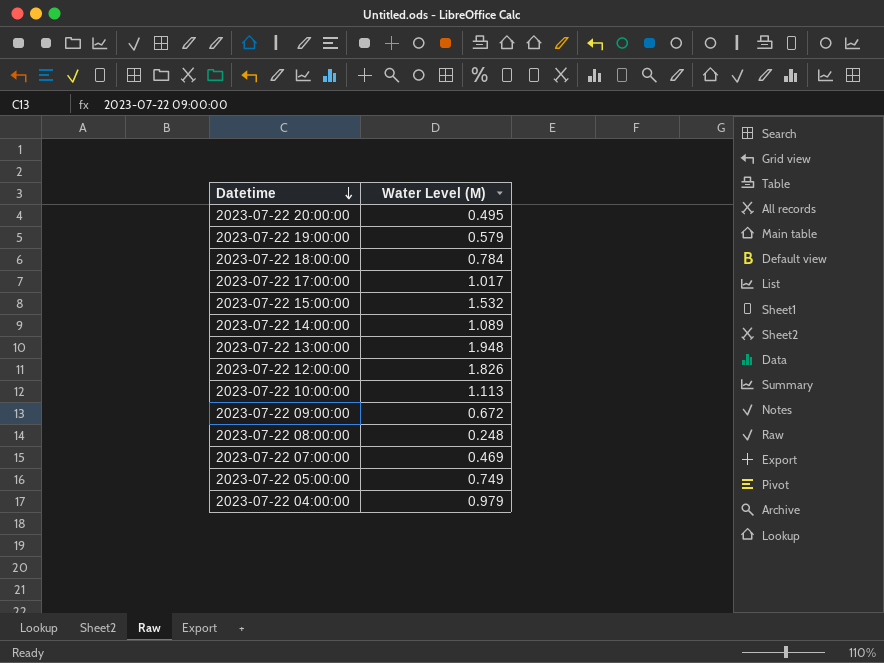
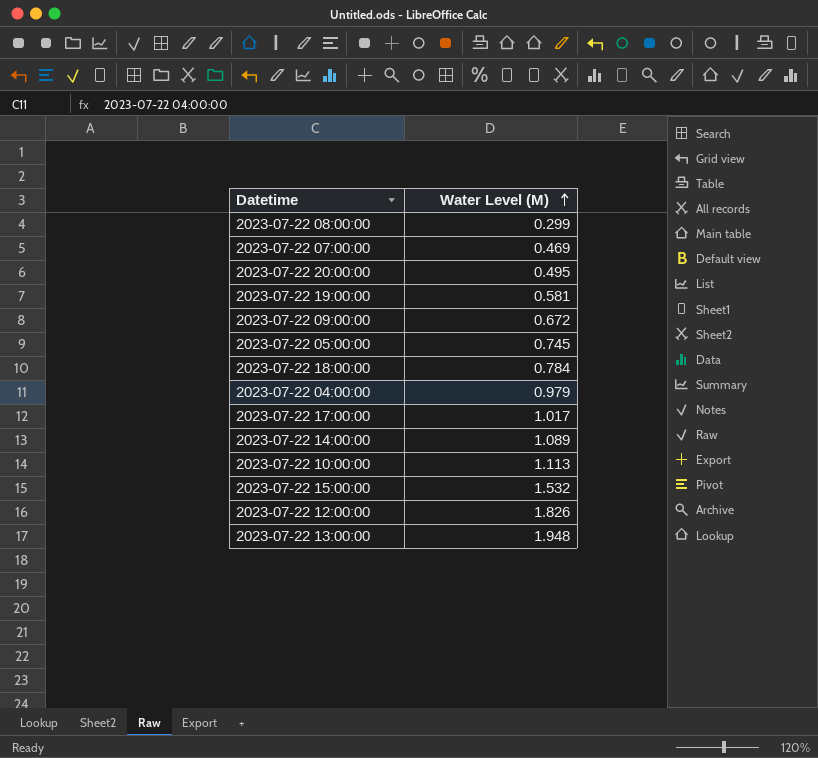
row order: Datetime descending -> Water Level (M) ascending
2023-07-22 08:00:00 | Water Level (M): 0.248 -> 0.299
2023-07-22 19:00:00 | Water Level (M): 0.579 -> 0.581
2023-07-22 05:00:00 | Water Level (M): 0.749 -> 0.745

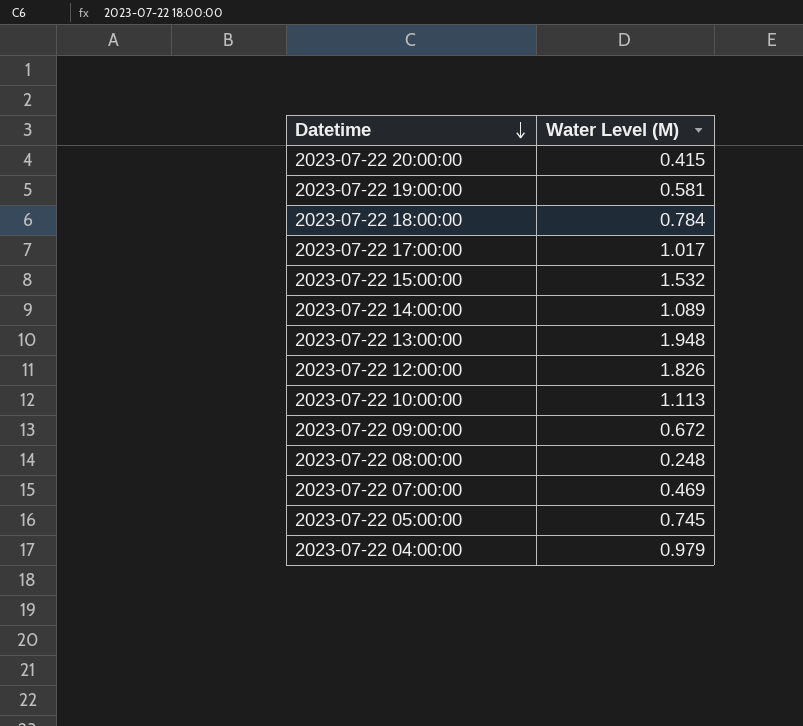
row order: Water Level (M) ascending -> Datetime descending
2023-07-22 20:00:00 | Water Level (M): 0.495 -> 0.415
2023-07-22 08:00:00 | Water Level (M): 0.299 -> 0.248

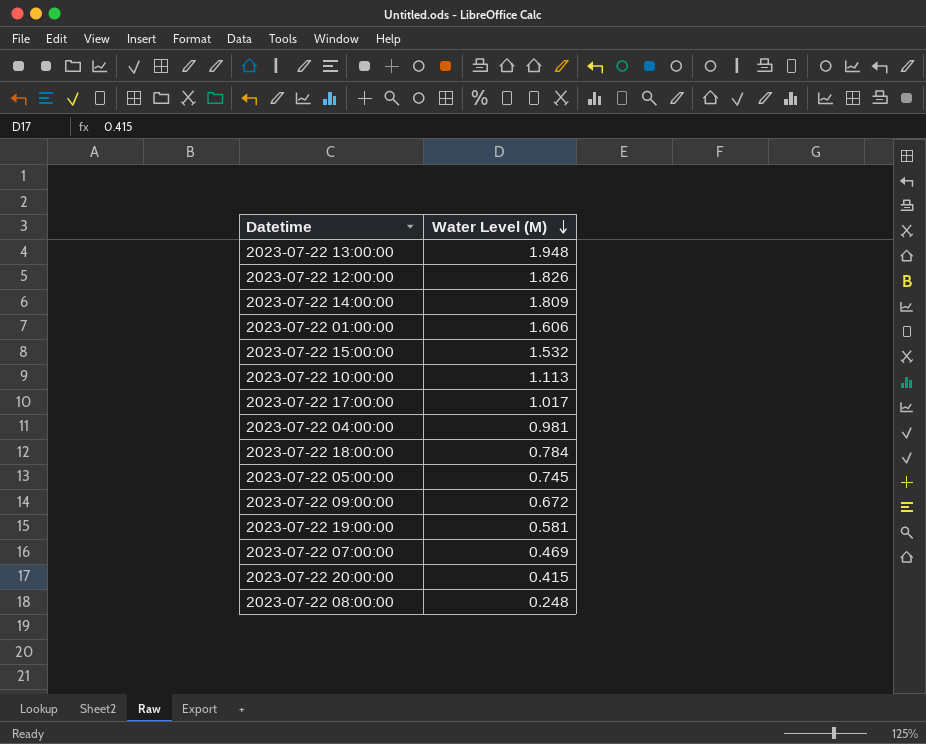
row order: Datetime descending -> Water Level (M) descending
2023-07-22 14:00:00 | Water Level (M): 1.089 -> 1.809
row 2023-07-22 01:00:00: none -> 1.606
2023-07-22 04:00:00 | Water Level (M): 0.979 -> 0.981

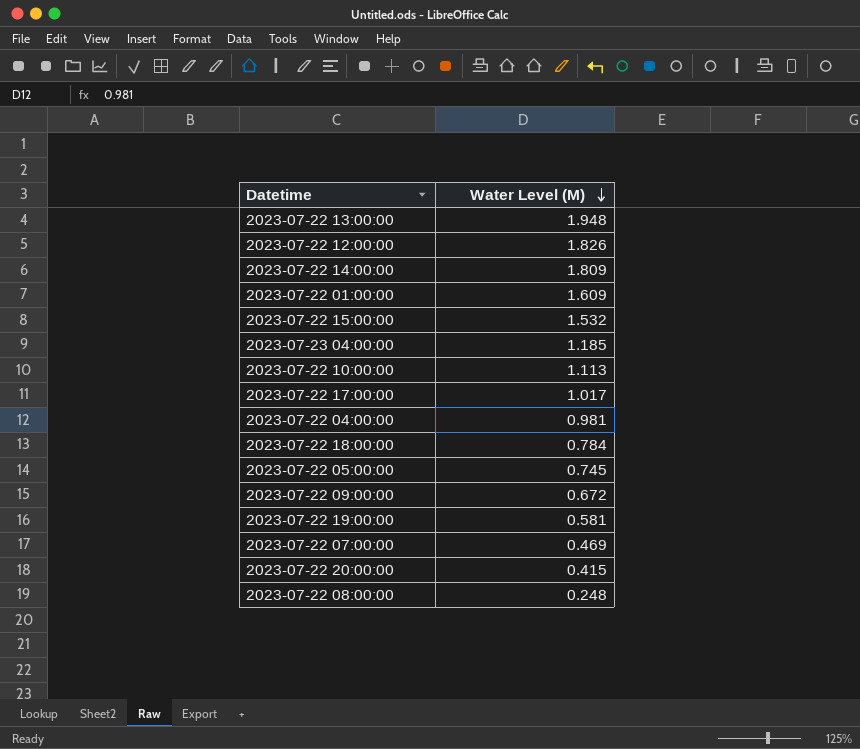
2023-07-22 01:00:00 | Water Level (M): 1.606 -> 1.609
row 2023-07-23 04:00:00: none -> 1.185

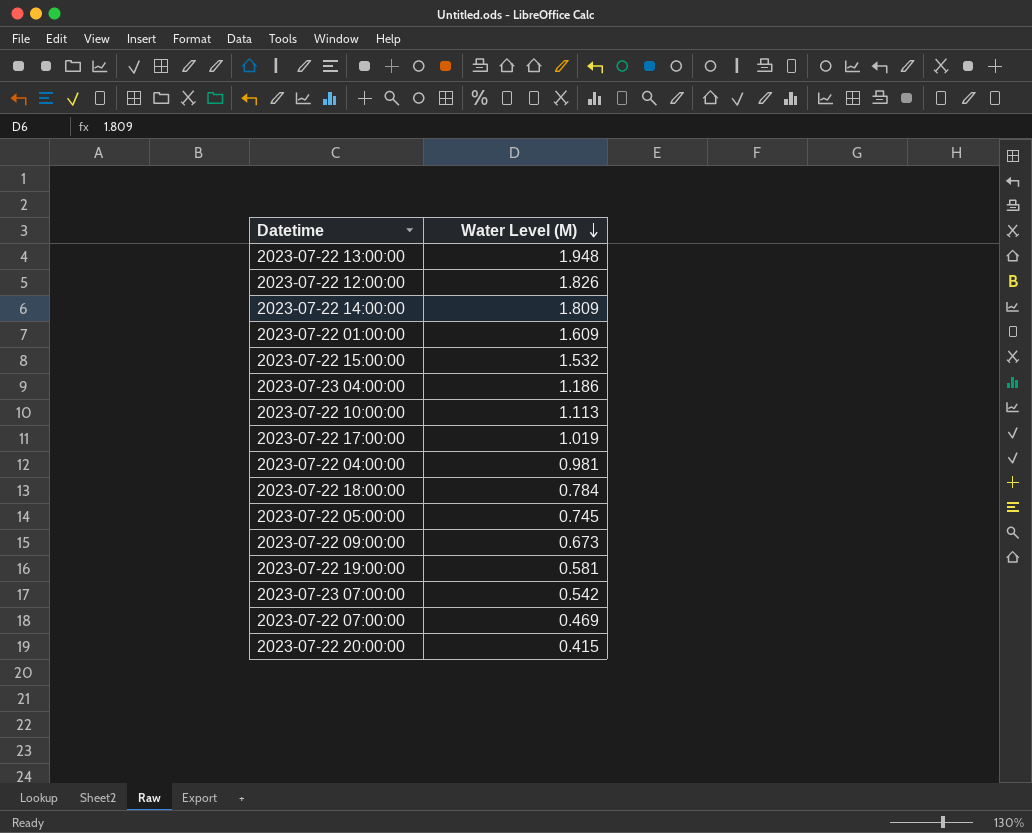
row 2023-07-22 08:00:00: 0.248 -> none
2023-07-23 04:00:00 | Water Level (M): 1.185 -> 1.186
2023-07-22 17:00:00 | Water Level (M): 1.017 -> 1.019
2023-07-22 09:00:00 | Water Level (M): 0.672 -> 0.673
row 2023-07-23 07:00:00: none -> 0.542

